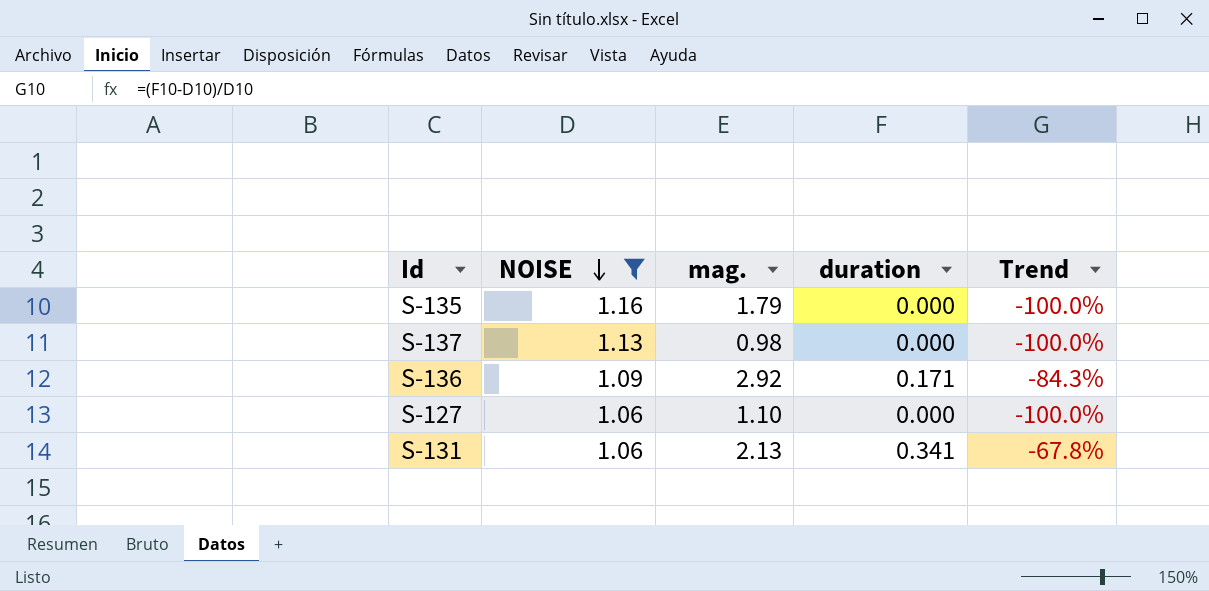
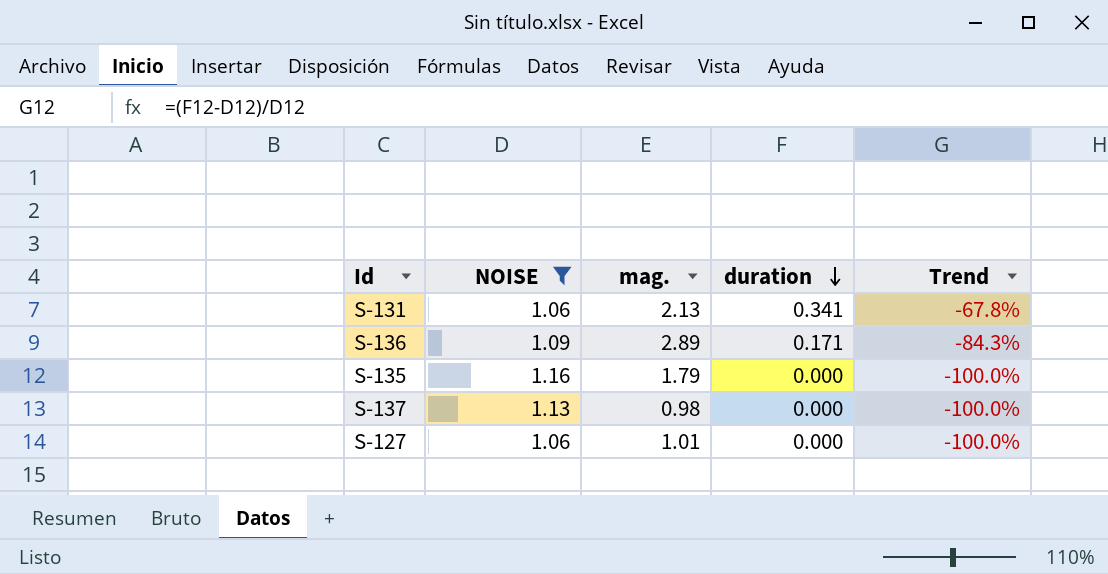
row order: NOISE descending -> duration descending
S-136 | mag.: 2.92 -> 2.89
S-127 | mag.: 1.10 -> 1.01

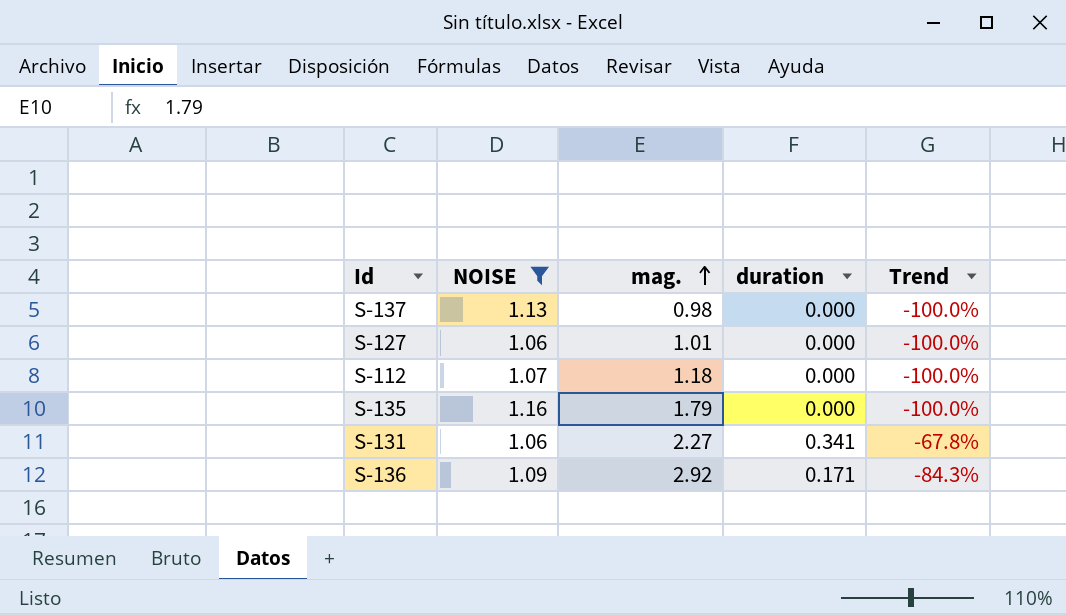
row order: duration descending -> mag. ascending
row S-112: none -> 1.07 | 1.18 | 0.000 | -100.0%
S-131 | mag.: 2.13 -> 2.27
S-136 | mag.: 2.89 -> 2.92

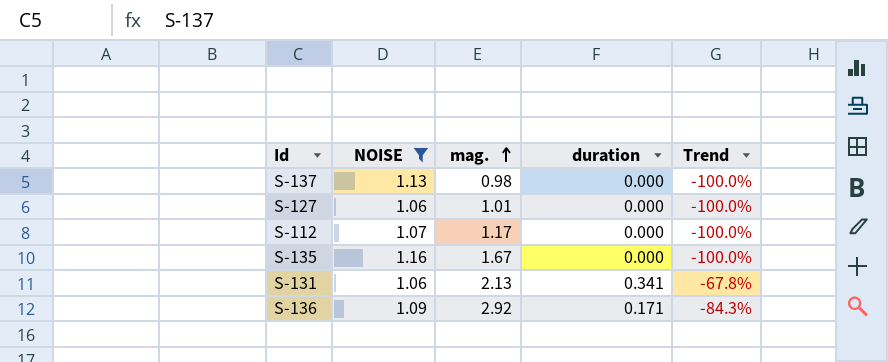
S-112 | mag.: 1.18 -> 1.17
S-135 | mag.: 1.79 -> 1.67
S-131 | mag.: 2.27 -> 2.13

